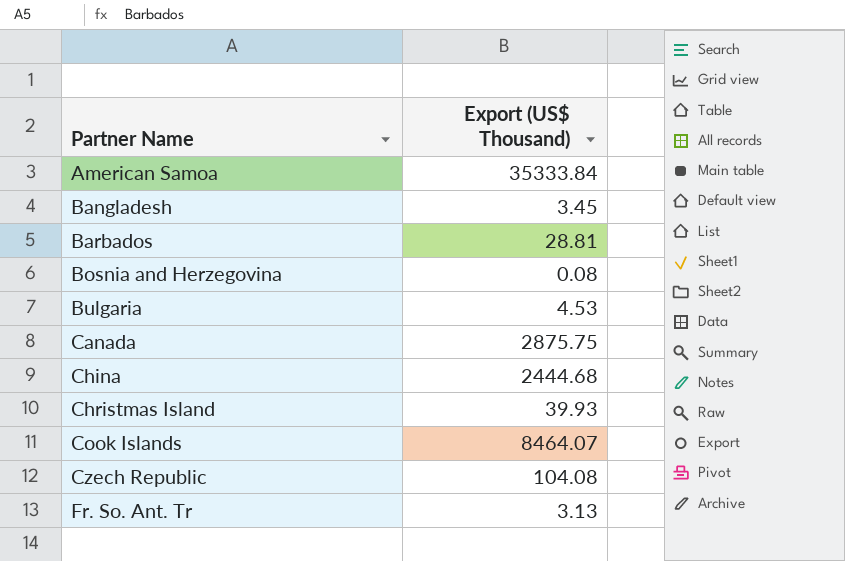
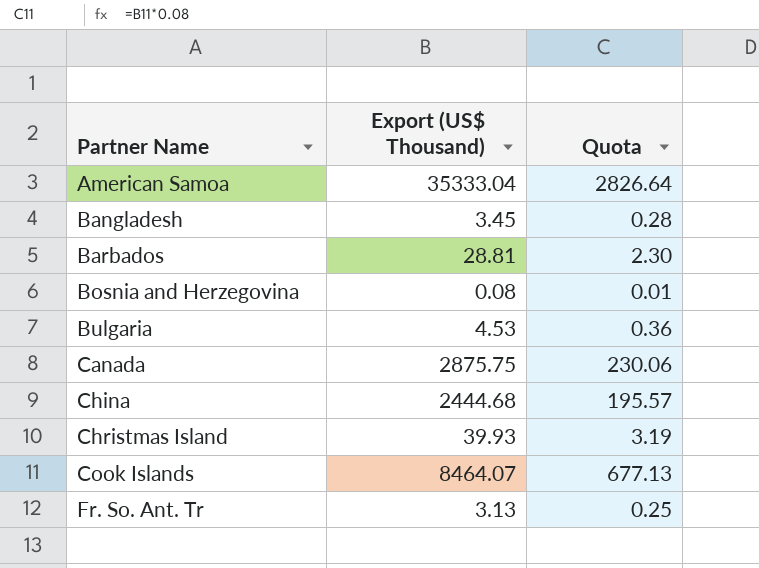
column Quota | formula: none -> [Export (US$ Thousand)] * 0.08
row Czech Republic: 104.08 -> none
American Samoa | Export (US$ Thousand): 35333.84 -> 35333.04

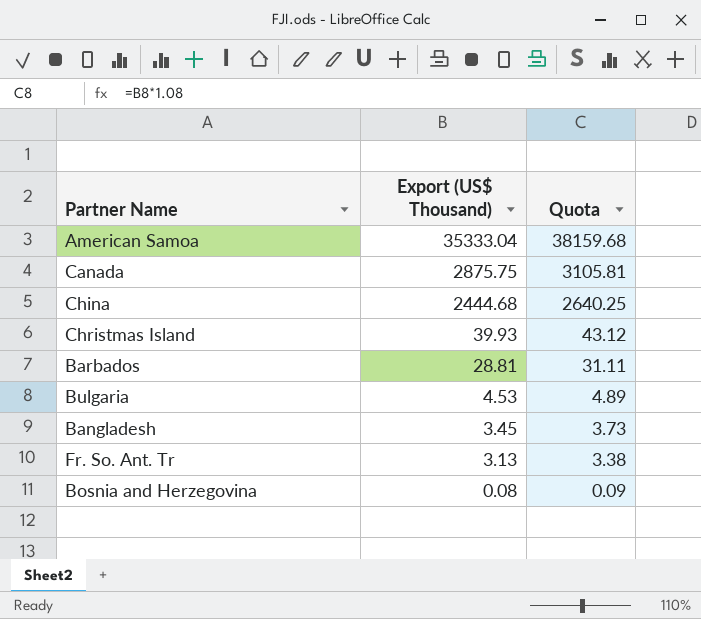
row order: Partner Name ascending -> Export (US$ Thousand) descending
column Quota | formula: [Export (US$ Thousand)] * 0.08 -> [Export (US$ Thousand)] * 1.08
row Cook Islands: 8464.07 | 677.13 -> none

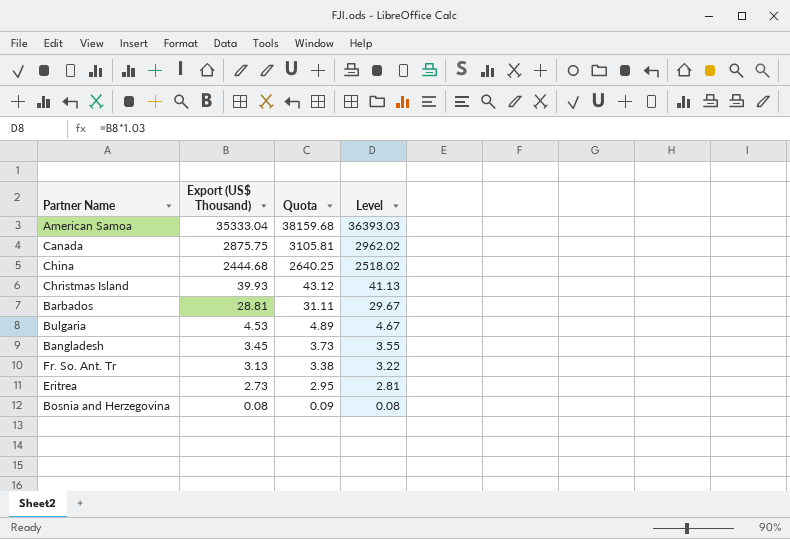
column Level | formula: none -> [Export (US$ Thousand)] * 1.03
row Eritrea: none -> 2.73 | 2.95 | 2.81

